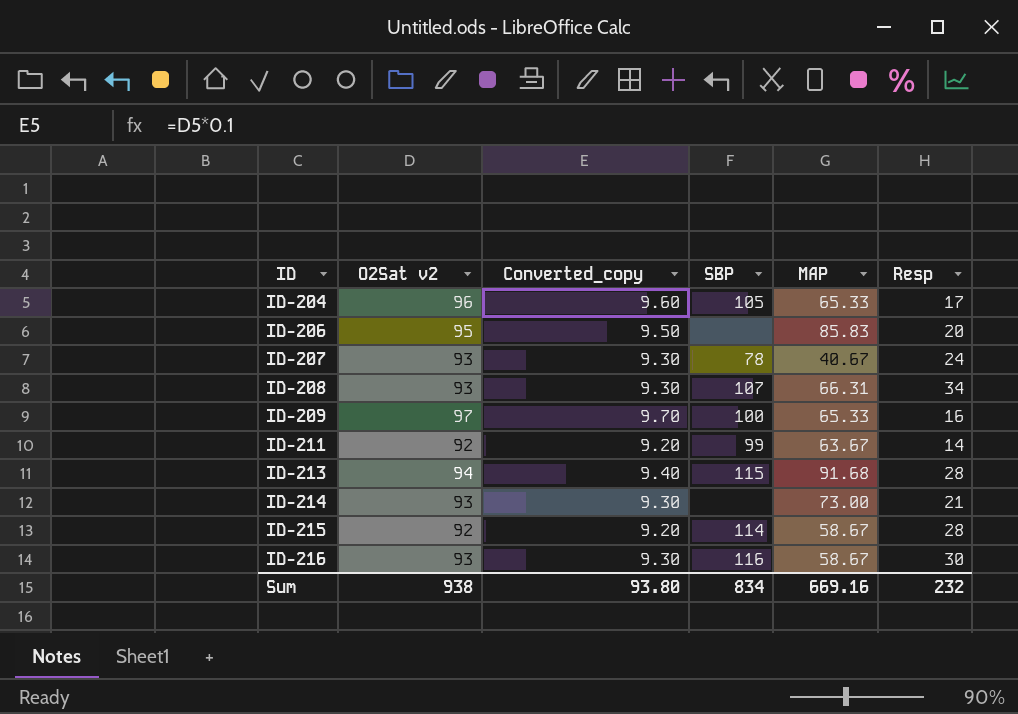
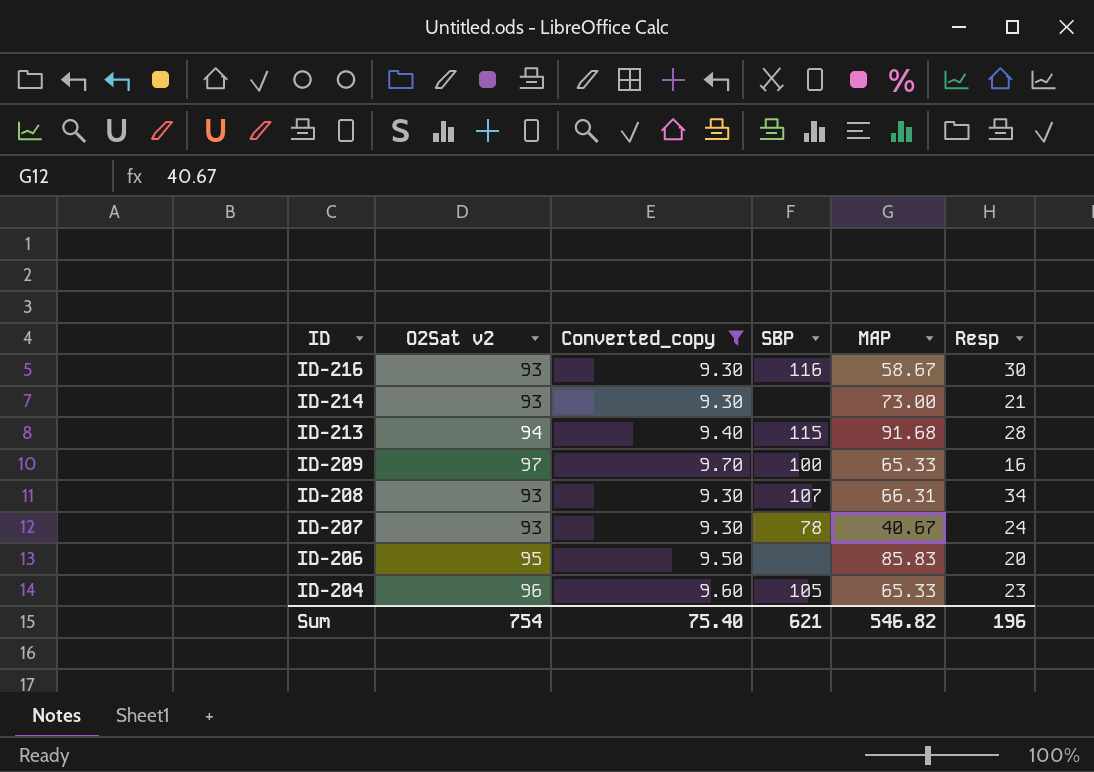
filter: none -> Converted_copy != 9.20
row order: ID ascending -> ID descending
ID-204 | Resp: 17 -> 23
Sum | O2Sat v2: 938 -> 754
Sum | Converted_copy: 93.80 -> 75.40
Sum | SBP: 834 -> 621
Sum | MAP: 669.16 -> 546.82
Sum | Resp: 232 -> 196

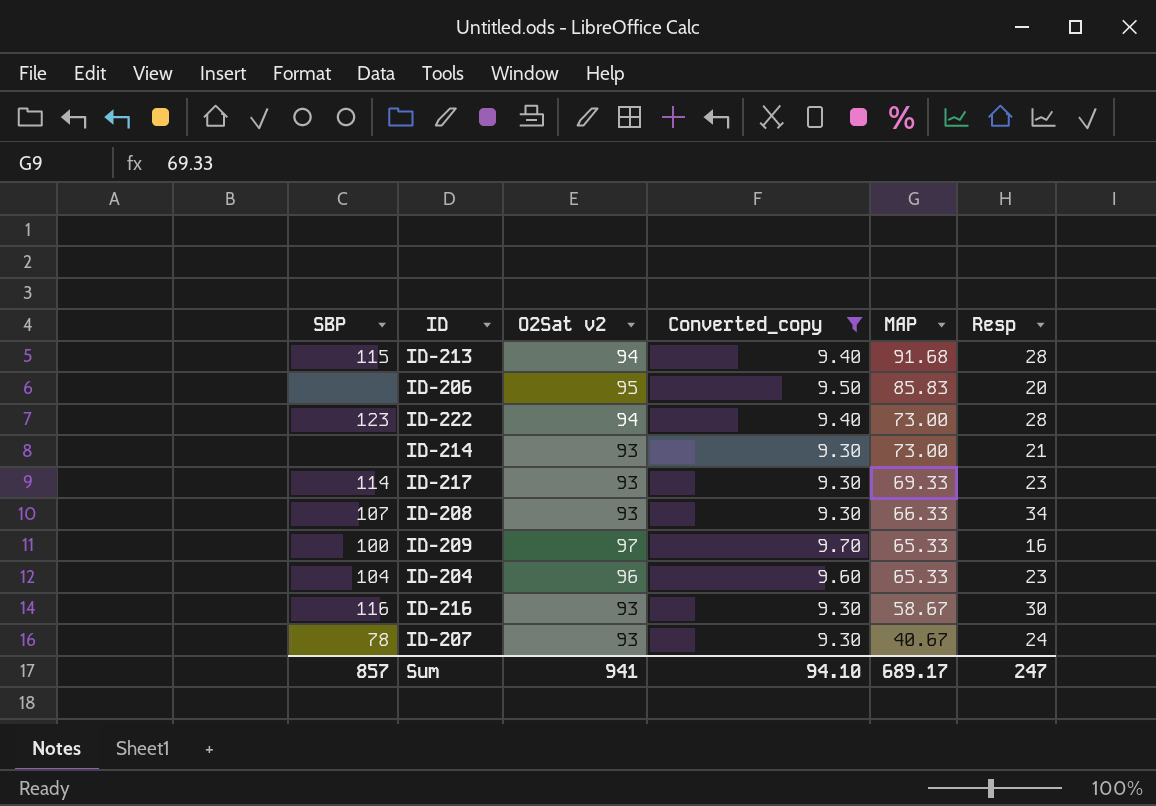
row order: ID descending -> MAP descending
column SBP | position: 4 -> 1
row ID-222: none -> 123 | 94 | 9.40 | 73.00 | 28
row ID-217: none -> 114 | 93 | 9.30 | 69.33 | 23
ID-208 | MAP: 66.31 -> 66.33
ID-204 | SBP: 105 -> 104
Sum | SBP: 621 -> 857
Sum | O2Sat v2: 754 -> 941
Sum | Converted_copy: 75.40 -> 94.10
Sum | MAP: 546.82 -> 689.17
Sum | Resp: 196 -> 247

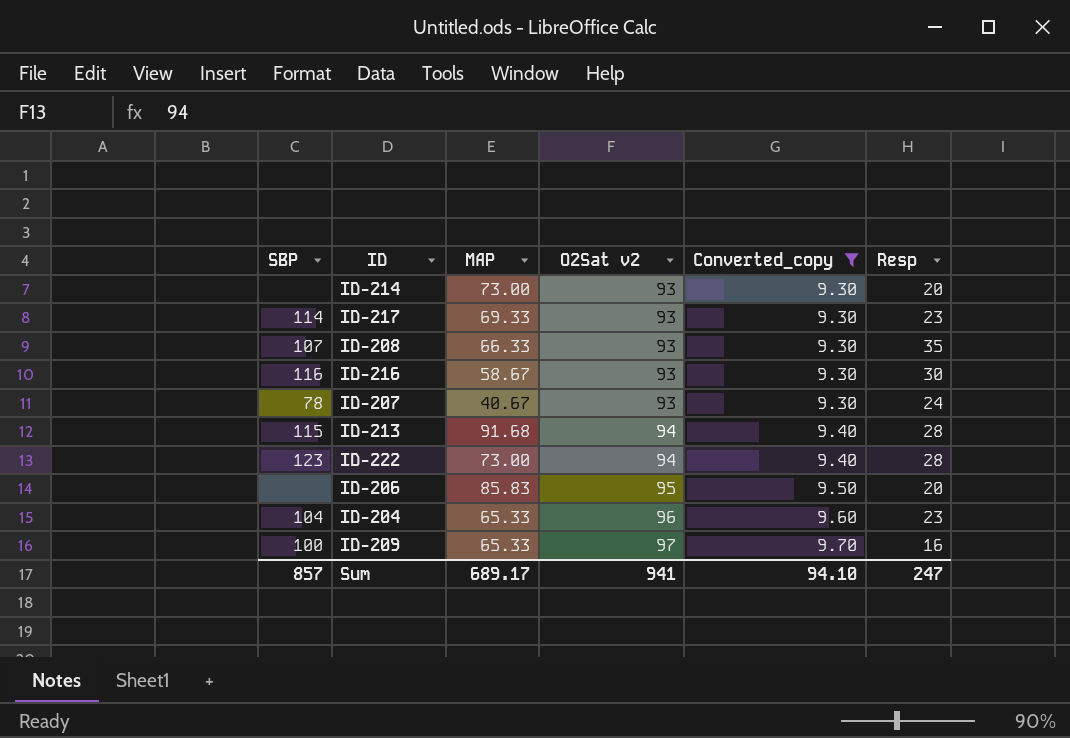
row order: MAP descending -> O2Sat v2 ascending
column MAP | position: 5 -> 3
ID-214 | Resp: 21 -> 20
ID-208 | Resp: 34 -> 35

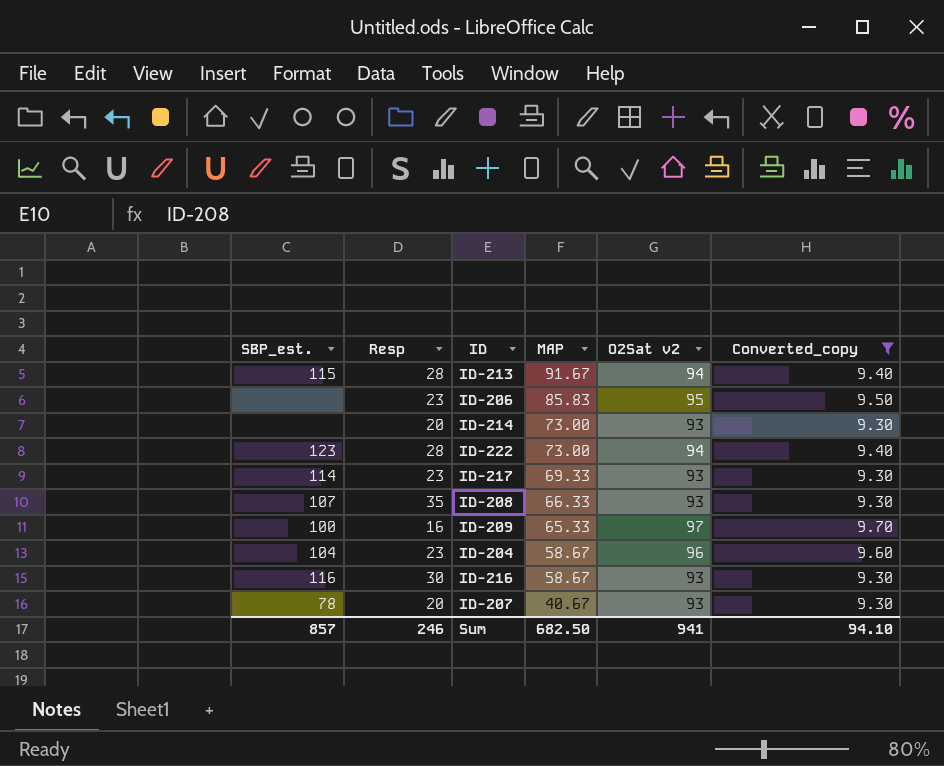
row order: O2Sat v2 ascending -> MAP descending
column name: SBP -> SBP_est.
column Resp | position: 6 -> 2
ID-213 | MAP: 91.68 -> 91.67
ID-206 | Resp: 20 -> 23
ID-204 | MAP: 65.33 -> 58.67
ID-207 | Resp: 24 -> 20
Sum | Resp: 247 -> 246
Sum | MAP: 689.17 -> 682.50

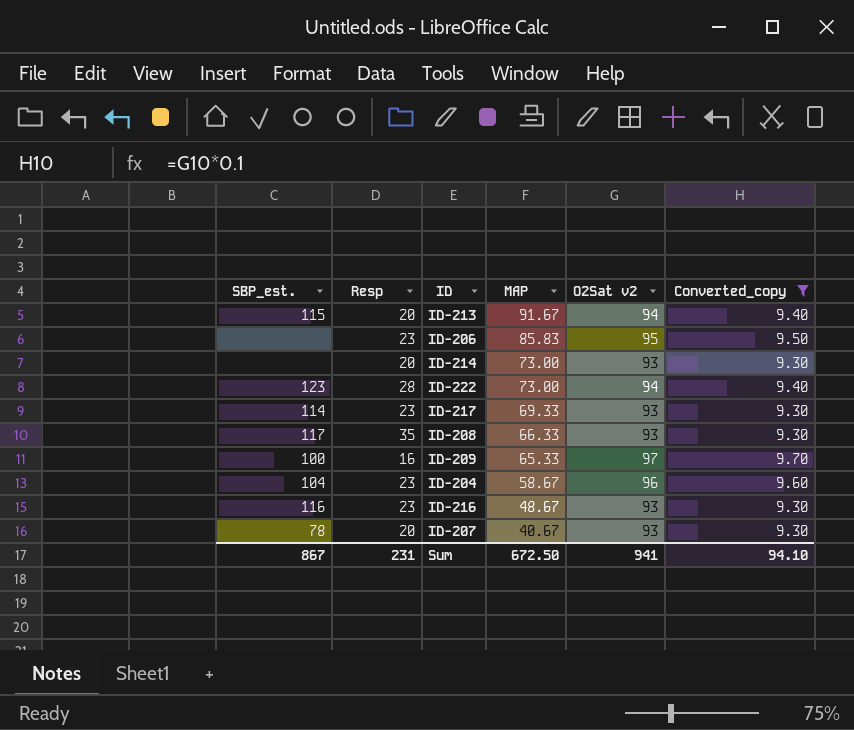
ID-213 | Resp: 28 -> 20
ID-208 | SBP_est.: 107 -> 117
ID-216 | Resp: 30 -> 23
ID-216 | MAP: 58.67 -> 48.67
Sum | SBP_est.: 857 -> 867
Sum | Resp: 246 -> 231
Sum | MAP: 682.50 -> 672.50

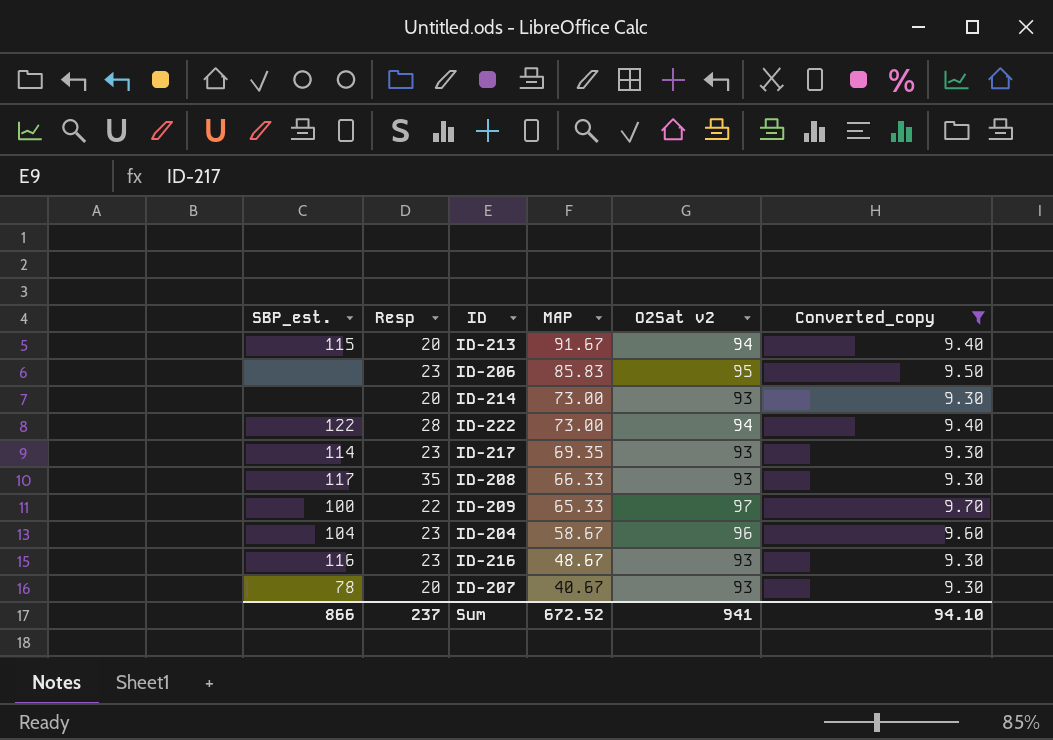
ID-222 | SBP_est.: 123 -> 122
ID-217 | MAP: 69.33 -> 69.35
ID-209 | Resp: 16 -> 22
Sum | SBP_est.: 867 -> 866
Sum | Resp: 231 -> 237
Sum | MAP: 672.50 -> 672.52

